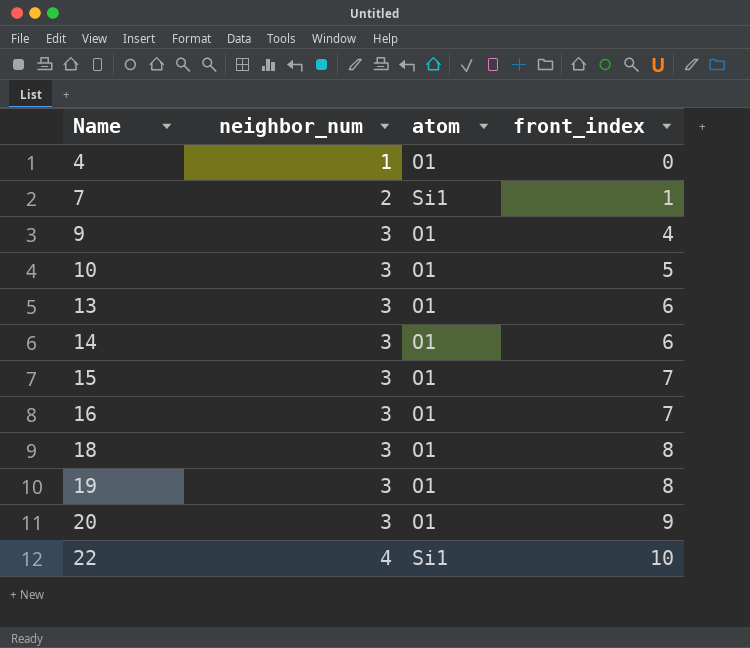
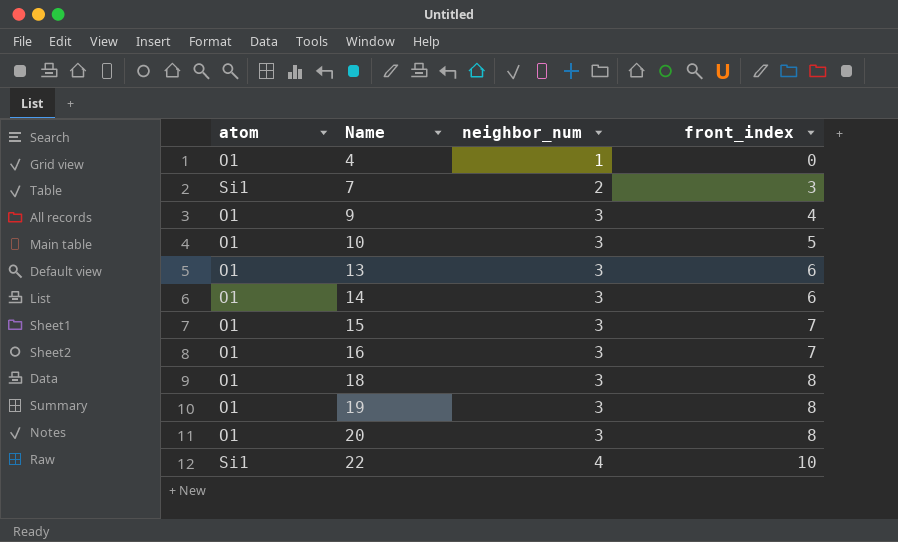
column atom | position: 3 -> 1
7 | front_index: 1 -> 3
20 | front_index: 9 -> 8

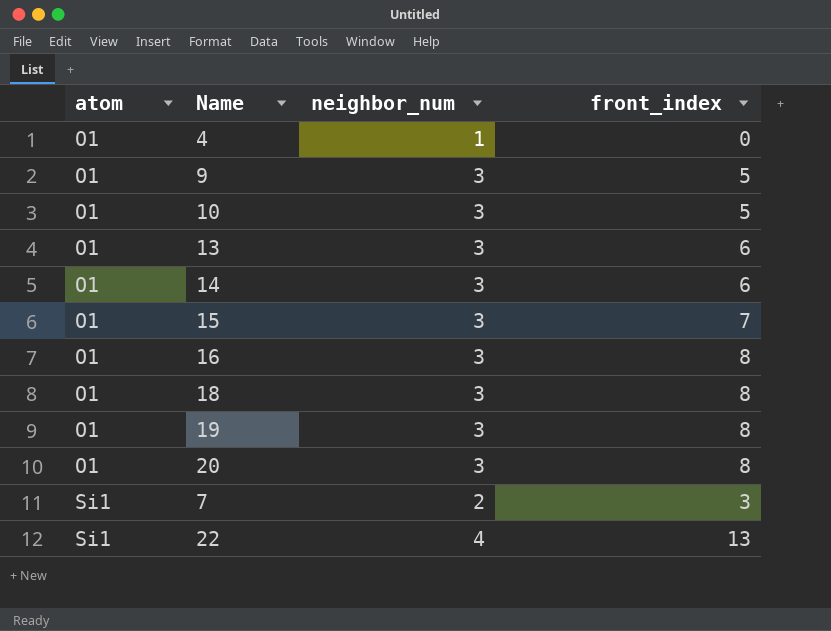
row order: Name ascending -> atom ascending
9 | front_index: 4 -> 5
16 | front_index: 7 -> 8
22 | front_index: 10 -> 13

